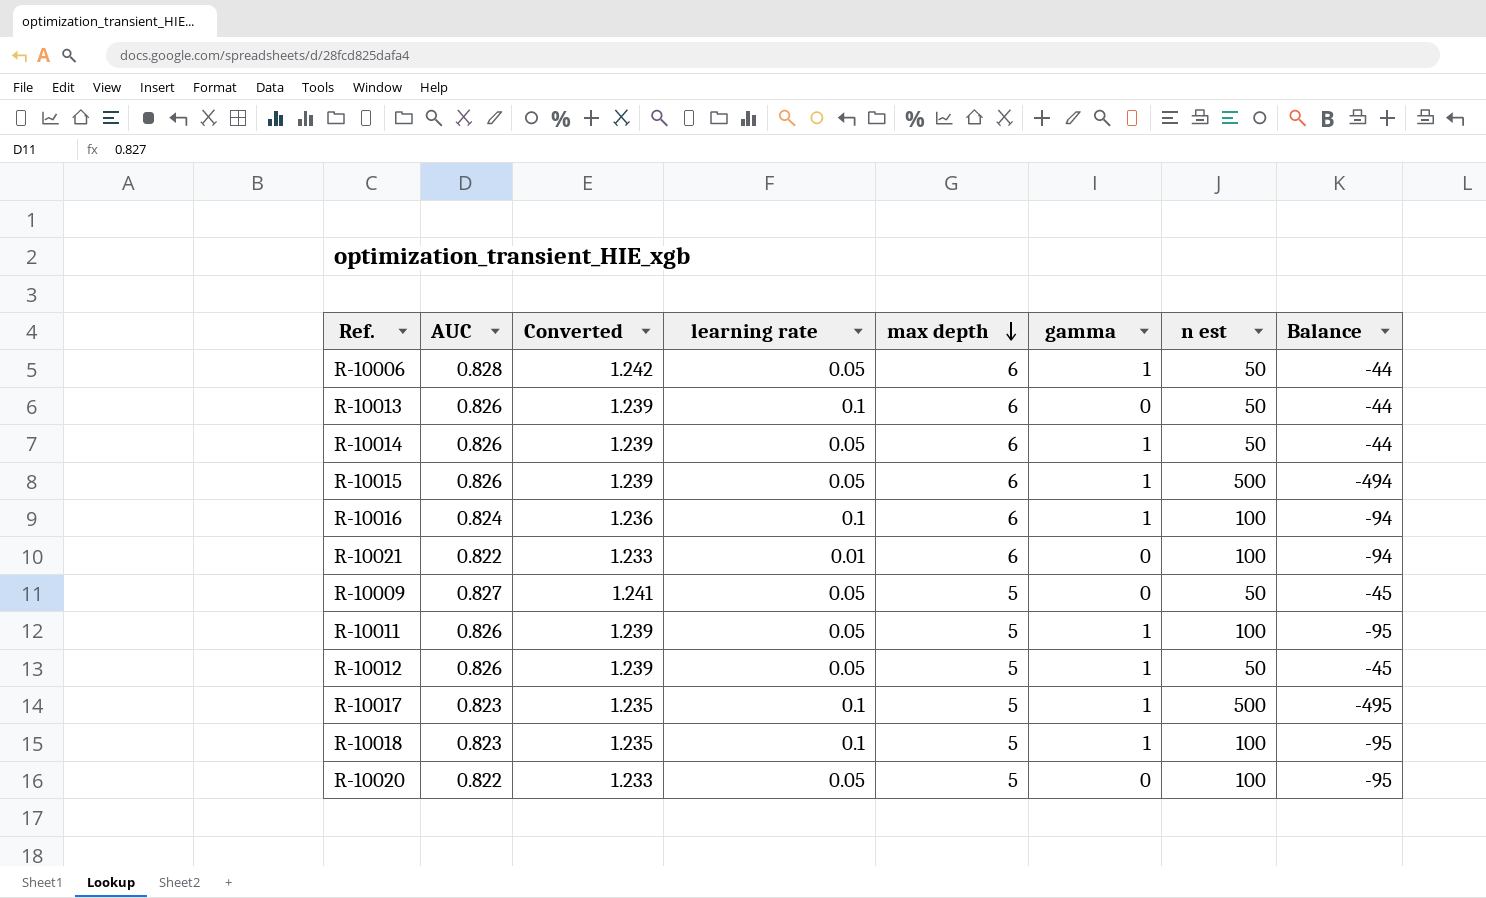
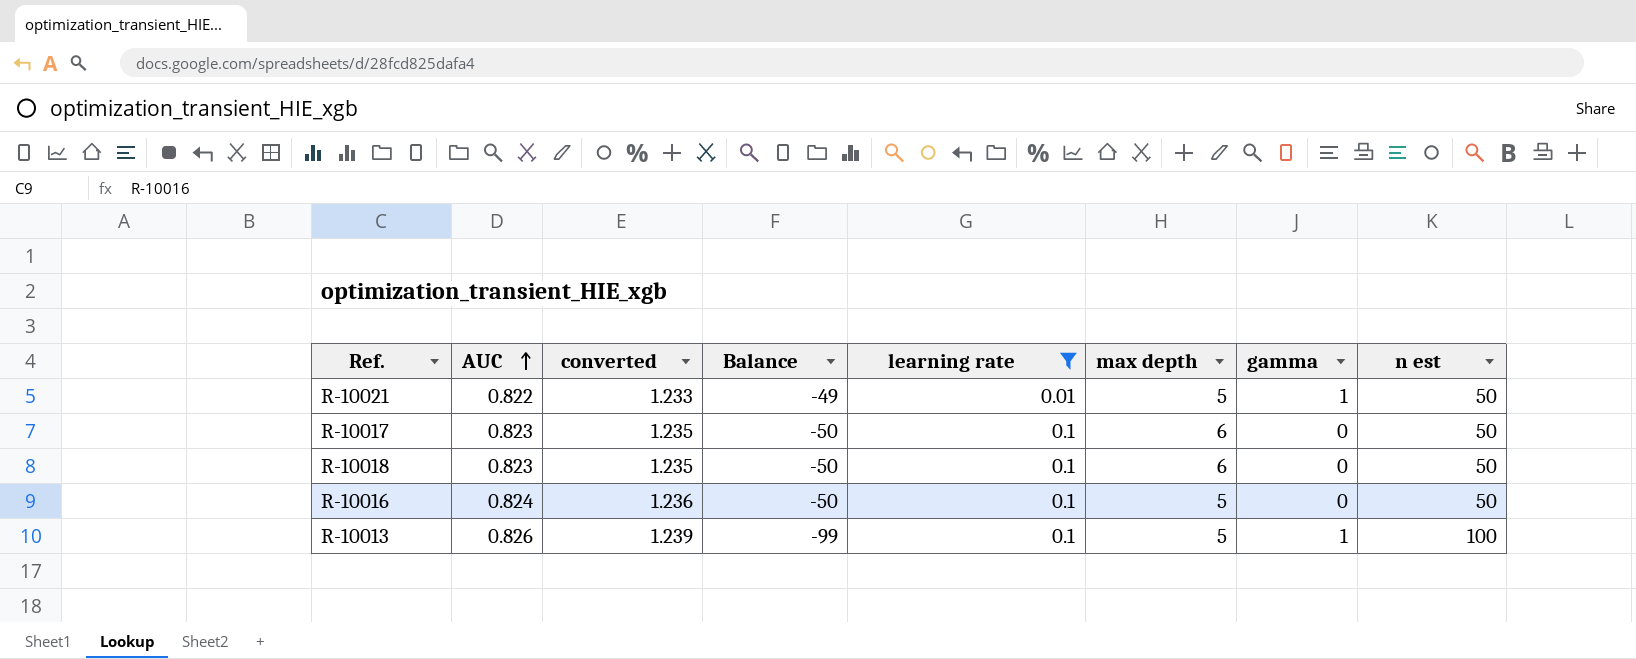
filter: none -> learning rate != 0.05
row order: max depth descending -> AUC ascending
column name: Converted -> converted
column Balance | formula: [max depth] - [n est] -> [gamma] - [n est]
column Balance | position: 8 -> 4
R-10021 | max depth: 6 -> 5
R-10021 | gamma: 0 -> 1
R-10021 | n est: 100 -> 50
R-10017 | max depth: 5 -> 6
R-10017 | gamma: 1 -> 0
R-10017 | n est: 500 -> 50
R-10018 | max depth: 5 -> 6
R-10018 | gamma: 1 -> 0
R-10018 | n est: 100 -> 50
R-10016 | max depth: 6 -> 5
R-10016 | gamma: 1 -> 0
R-10016 | n est: 100 -> 50
R-10013 | max depth: 6 -> 5
R-10013 | gamma: 0 -> 1
R-10013 | n est: 50 -> 100

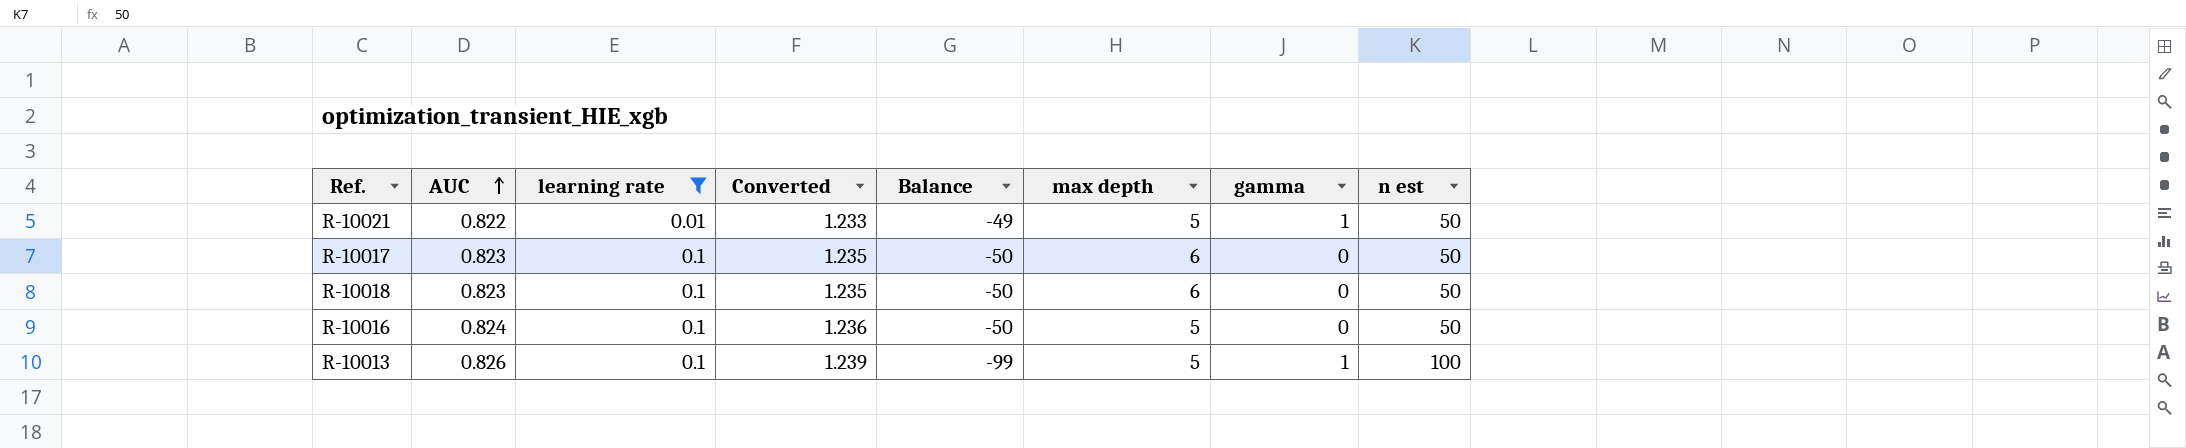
column learning rate | position: 5 -> 3
column name: converted -> Converted

